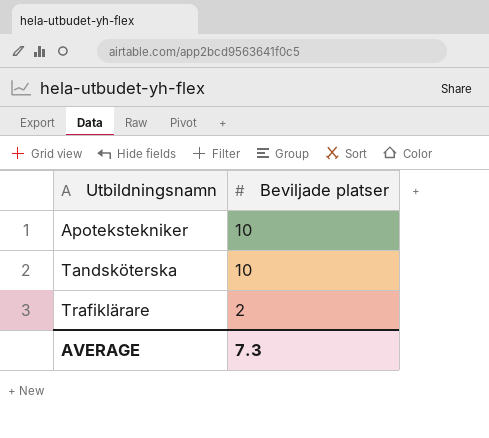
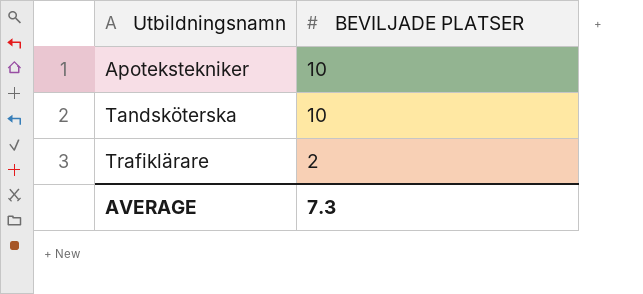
column name: Beviljade platser -> BEVILJADE PLATSER

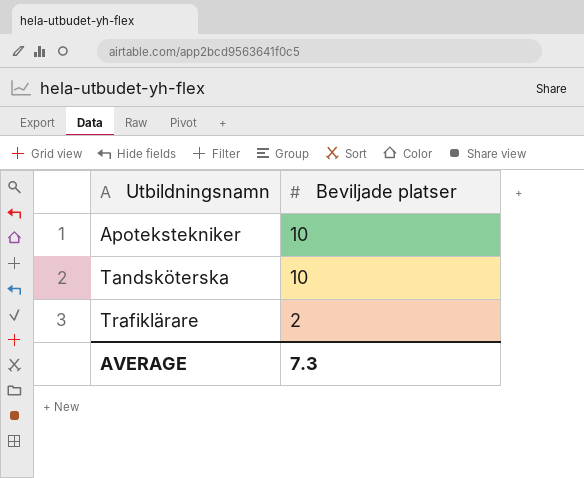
column name: BEVILJADE PLATSER -> Beviljade platser

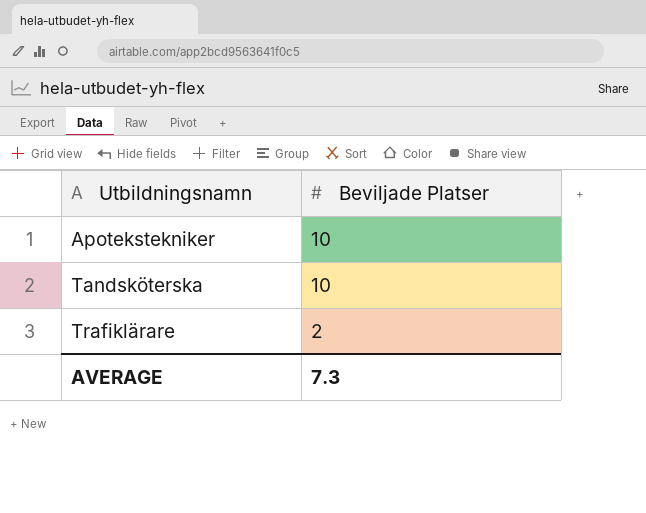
column name: Beviljade platser -> Beviljade Platser

